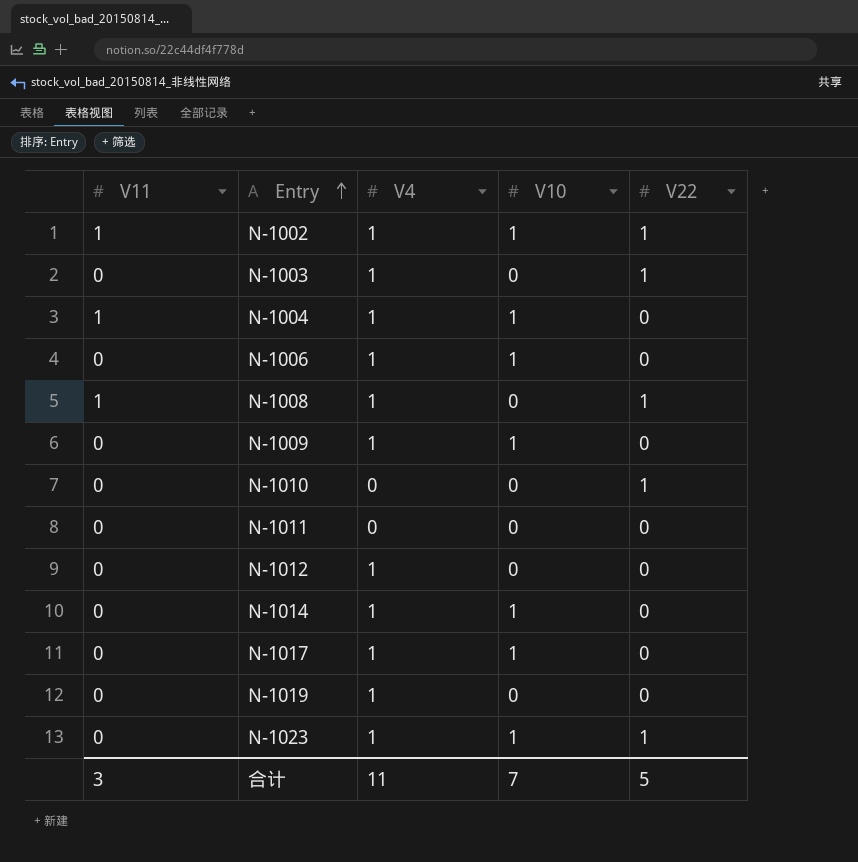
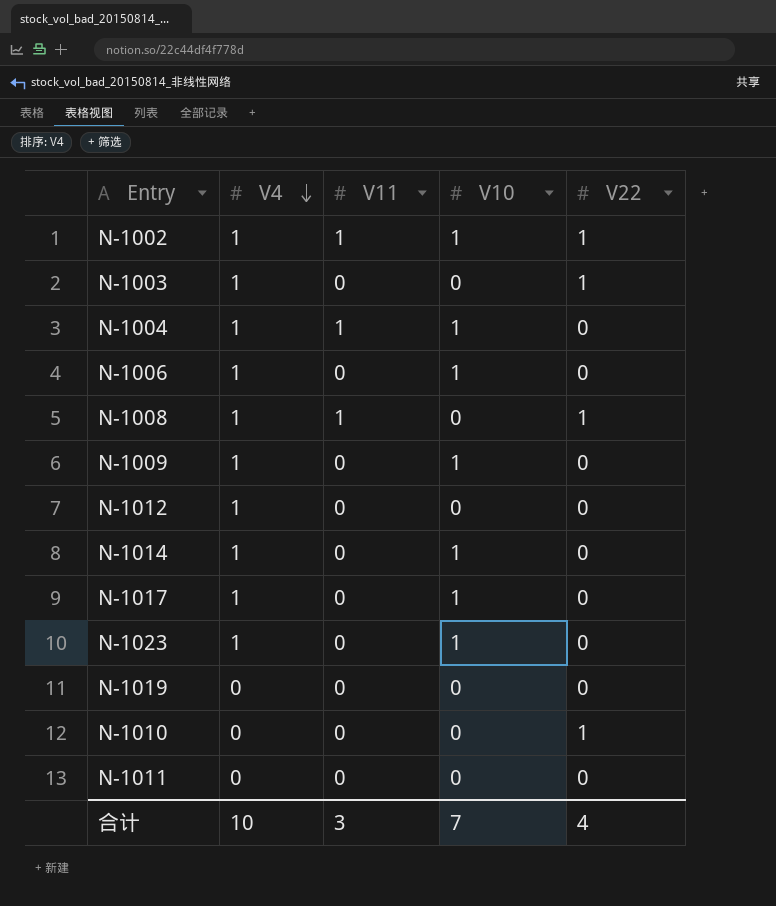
row order: Entry ascending -> V4 descending
column V11 | position: 1 -> 3
N-1023 | V22: 1 -> 0
N-1019 | V4: 1 -> 0
合计 | V4: 11 -> 10
合计 | V22: 5 -> 4

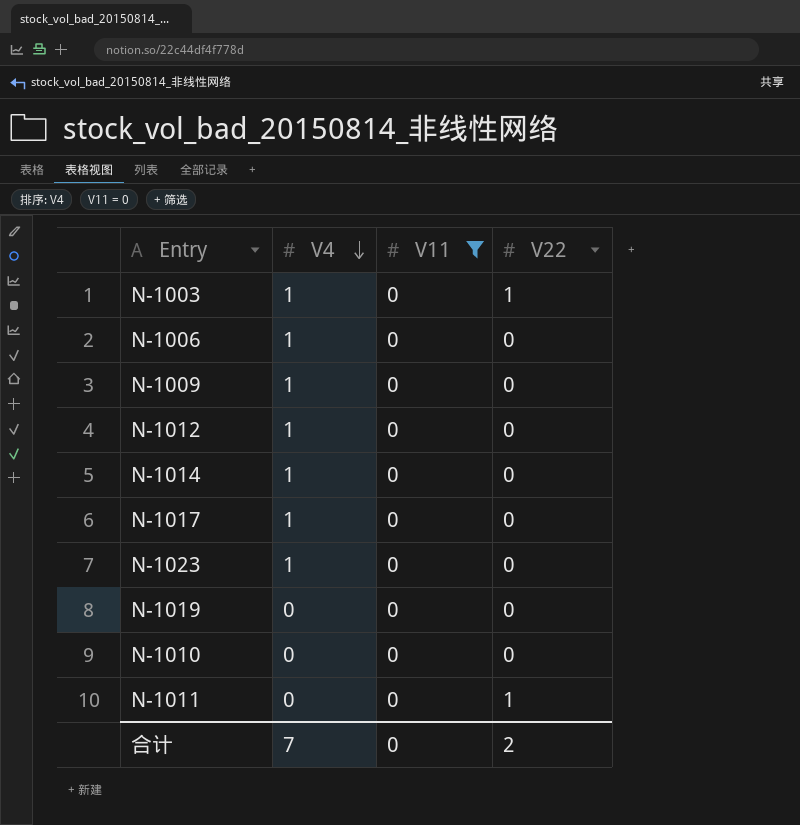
filter: none -> V11 = 0
column V10 | position: 4 -> none
N-1010 | V22: 1 -> 0
N-1011 | V22: 0 -> 1
合计 | V4: 10 -> 7
合计 | V11: 3 -> 0
合计 | V22: 4 -> 2

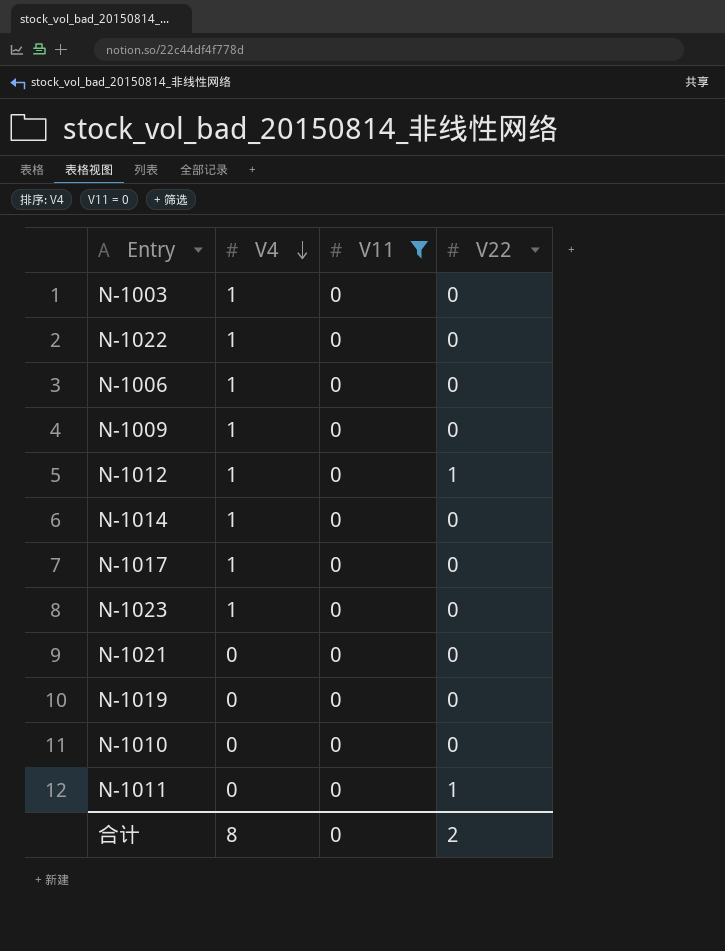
N-1003 | V22: 1 -> 0
row N-1022: none -> 1 | 0 | 0
N-1012 | V22: 0 -> 1
row N-1021: none -> 0 | 0 | 0
合计 | V4: 7 -> 8

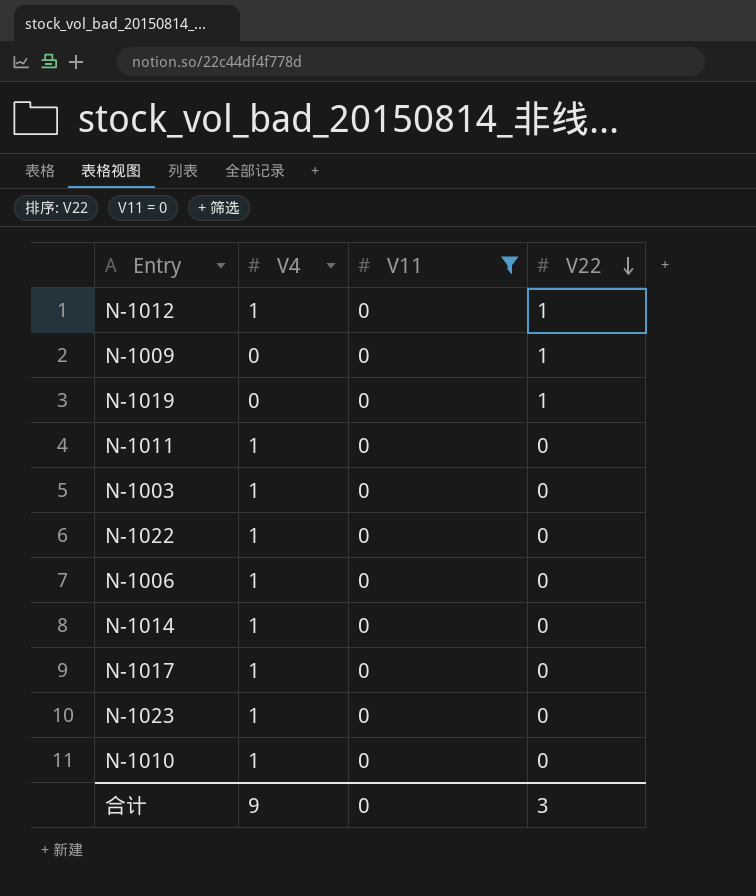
row order: V4 descending -> V22 descending
row N-1021: 0 | 0 | 0 -> none
N-1009 | V4: 1 -> 0
N-1009 | V22: 0 -> 1
N-1019 | V22: 0 -> 1
N-1011 | V4: 0 -> 1
N-1011 | V22: 1 -> 0
N-1010 | V4: 0 -> 1
合计 | V4: 8 -> 9
合计 | V22: 2 -> 3

